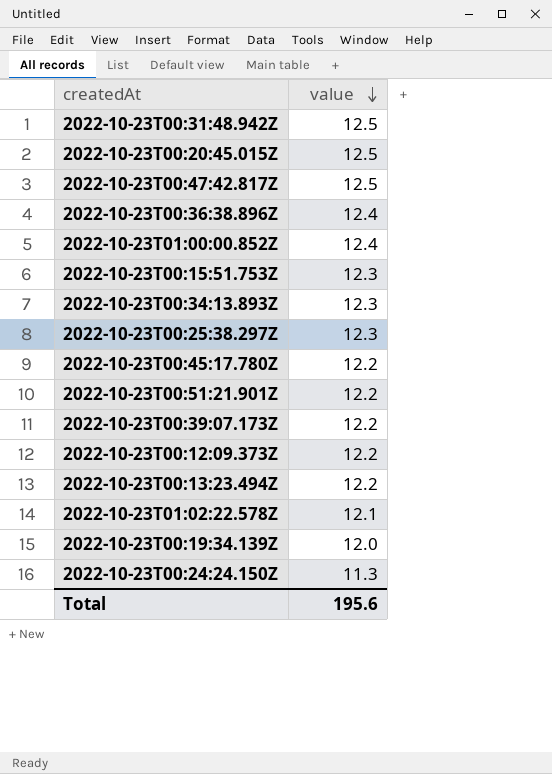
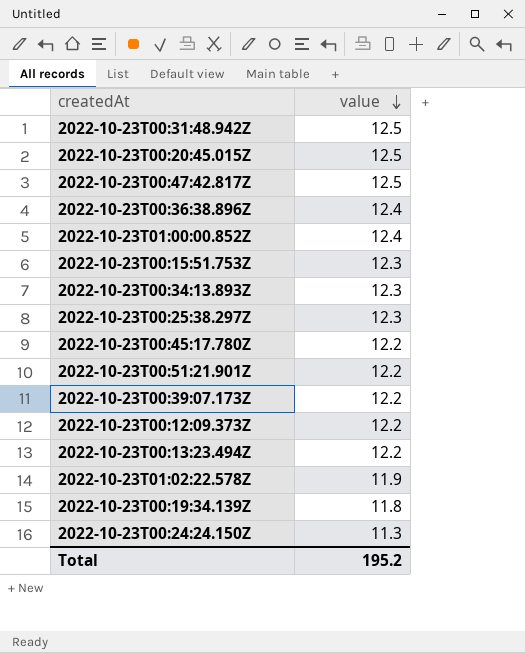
2022-10-23T01:02:22.578Z | value: 12.1 -> 11.9
2022-10-23T00:19:34.139Z | value: 12.0 -> 11.8
Total | value: 195.6 -> 195.2

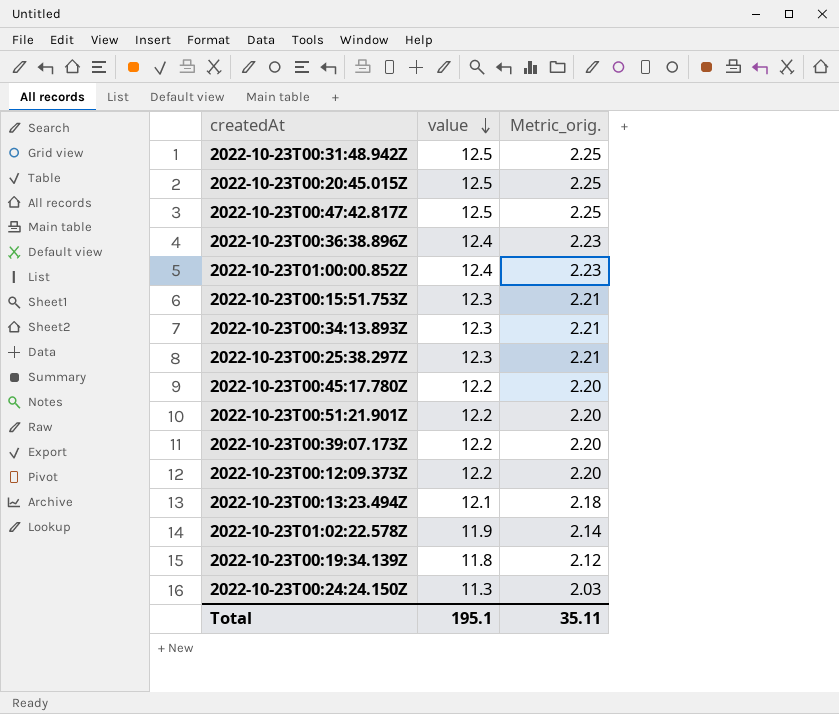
column Metric_orig. | formula: none -> [value] * 0.18
2022-10-23T00:13:23.494Z | value: 12.2 -> 12.1
Total | value: 195.2 -> 195.1

